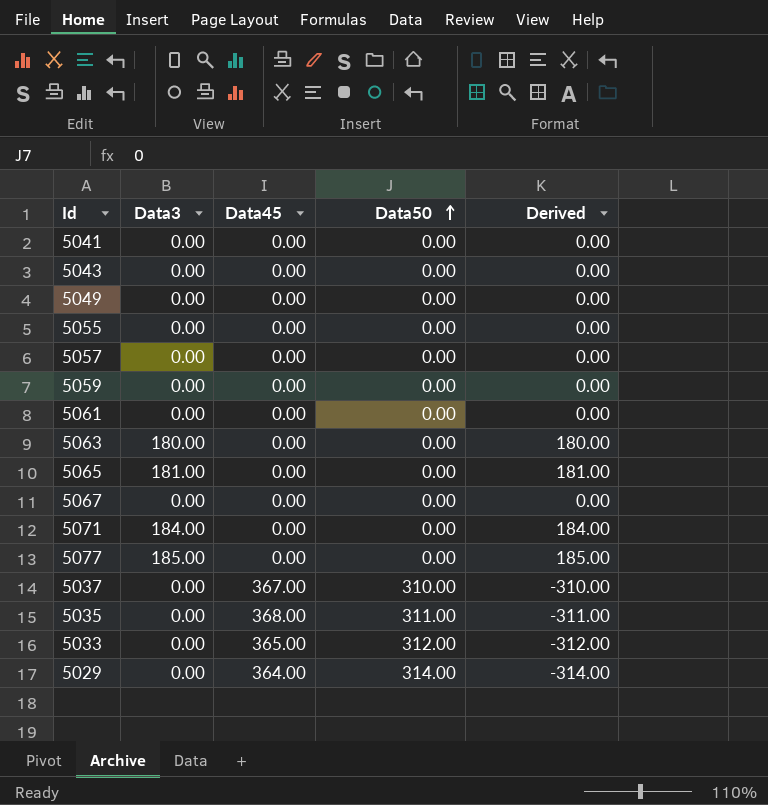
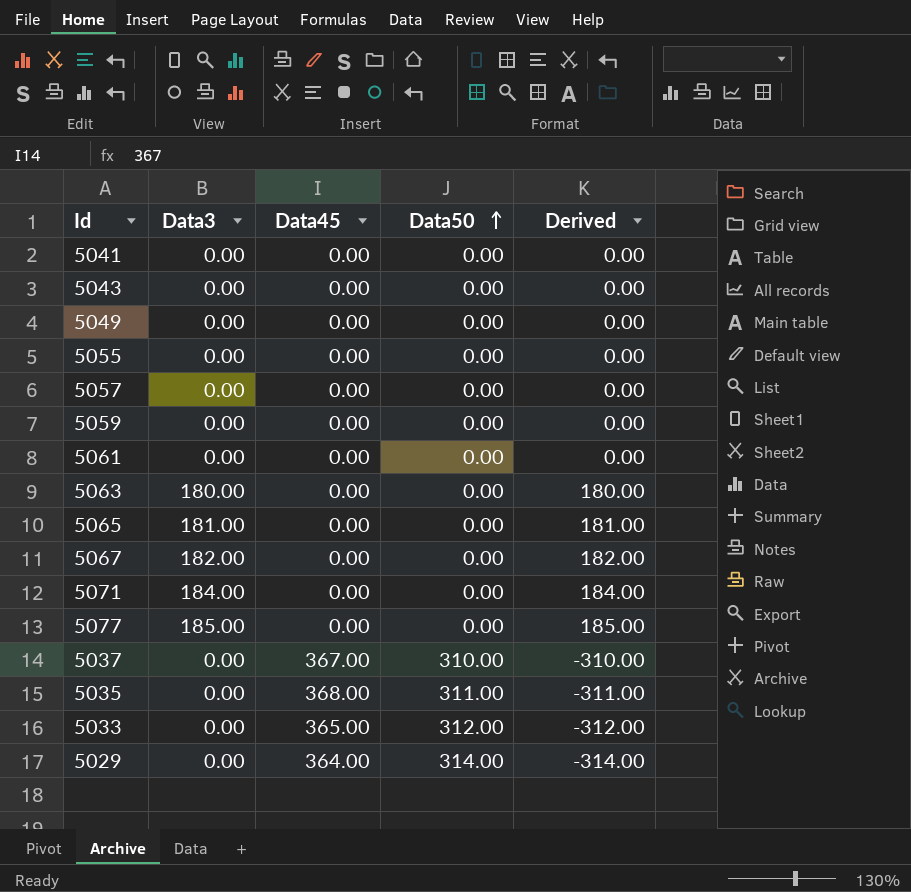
5067 | Data3: 0.00 -> 182.00
5067 | Derived: 0.00 -> 182.00

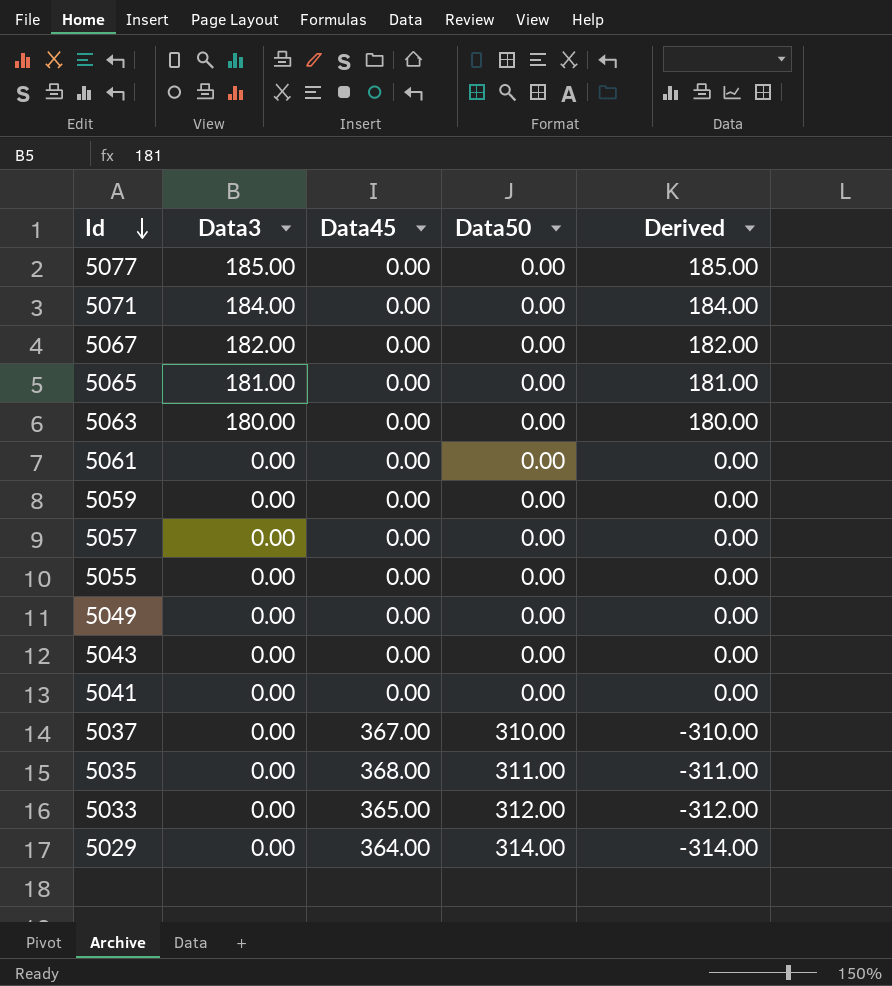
row order: Data50 ascending -> Id descending

